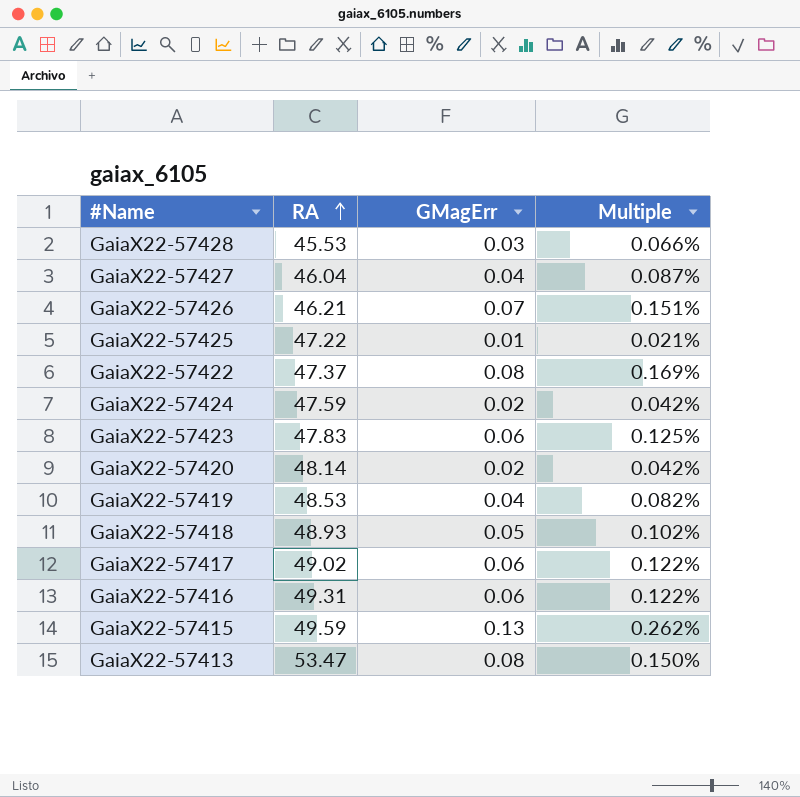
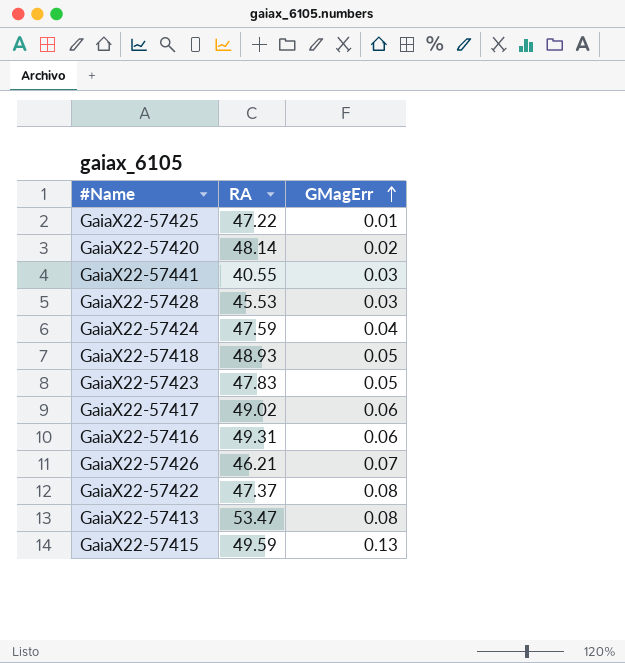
row order: RA ascending -> GMagErr ascending
column Multiple | formula: [GMagErr] / [RA] -> none
row GaiaX22-57427: 46.04 | 0.04 | 0.087% -> none
row GaiaX22-57419: 48.53 | 0.04 | 0.082% -> none
row GaiaX22-57441: none -> 40.55 | 0.03
GaiaX22-57424 | GMagErr: 0.02 -> 0.04
GaiaX22-57423 | GMagErr: 0.06 -> 0.05

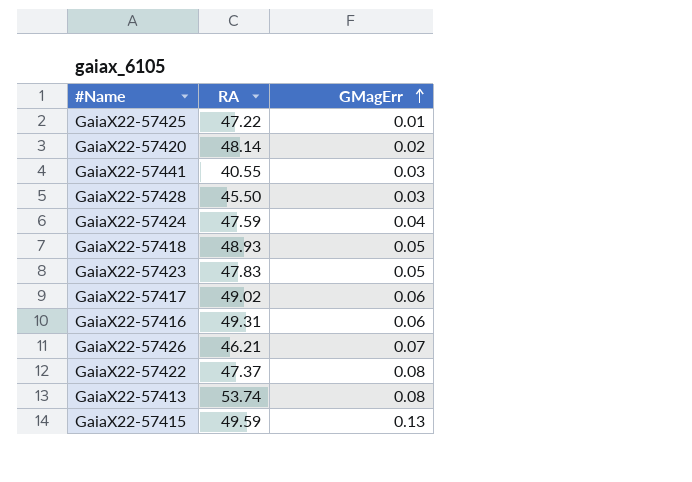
GaiaX22-57428 | RA: 45.53 -> 45.50
GaiaX22-57413 | RA: 53.47 -> 53.74

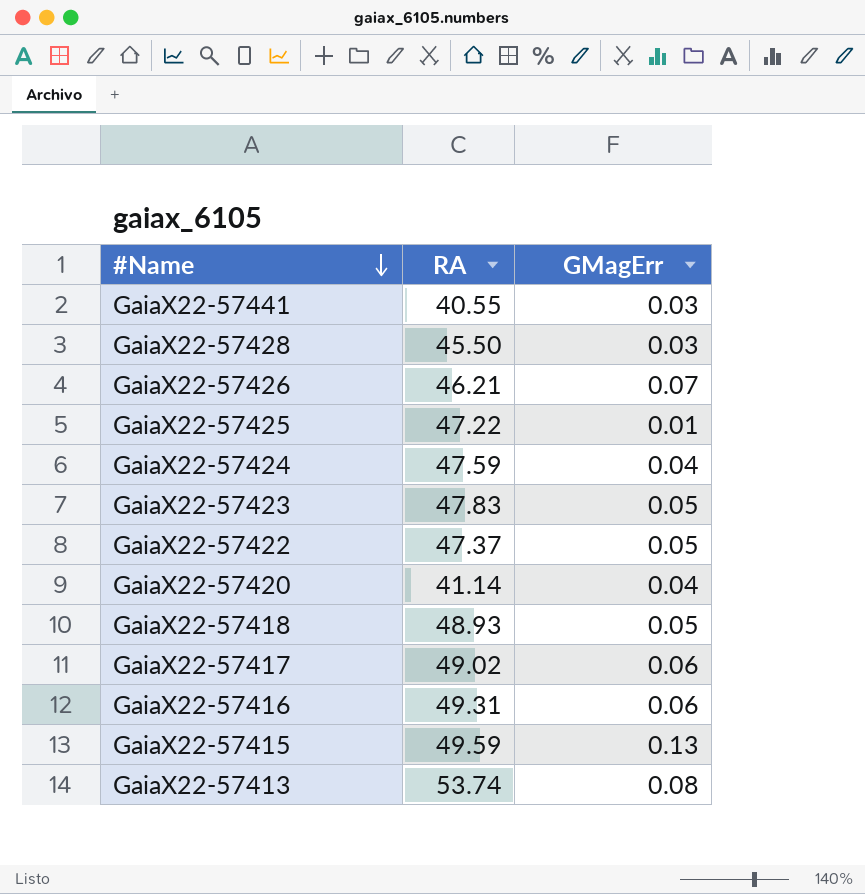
row order: GMagErr ascending -> #Name descending
GaiaX22-57422 | GMagErr: 0.08 -> 0.05
GaiaX22-57420 | RA: 48.14 -> 41.14
GaiaX22-57420 | GMagErr: 0.02 -> 0.04

